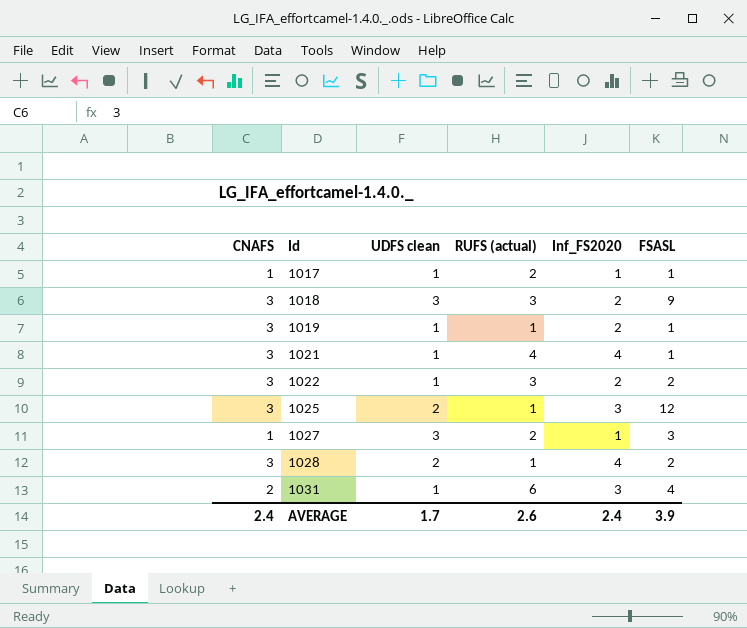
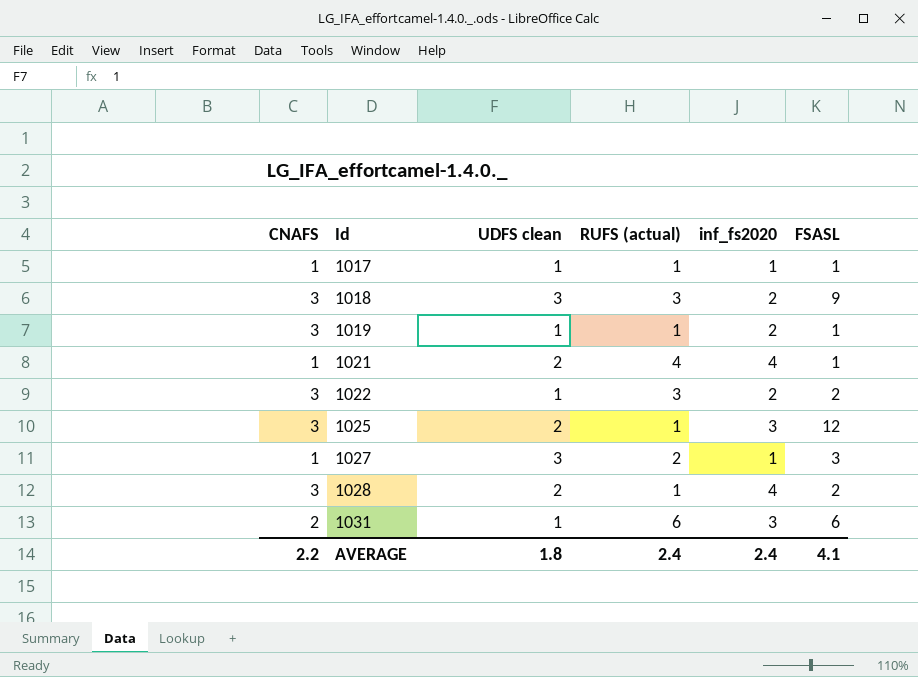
column name: Inf_FS2020 -> inf_fs2020
1017 | RUFS (actual): 2 -> 1
1021 | CNAFS: 3 -> 1
1021 | UDFS clean: 1 -> 2
1031 | FSASL: 4 -> 6
AVERAGE | CNAFS: 2.4 -> 2.2
AVERAGE | UDFS clean: 1.7 -> 1.8
AVERAGE | RUFS (actual): 2.6 -> 2.4
AVERAGE | FSASL: 3.9 -> 4.1

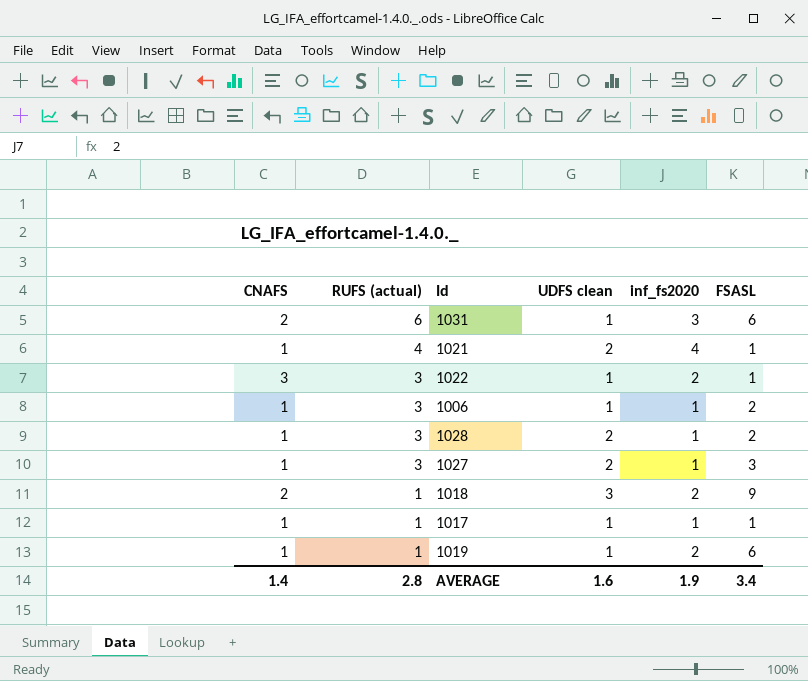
row order: Id ascending -> RUFS (actual) descending
column RUFS (actual) | position: 4 -> 2
row 1025: 3 | 2 | 1 | 3 | 12 -> none
1022 | FSASL: 2 -> 1
row 1006: none -> 1 | 3 | 1 | 1 | 2
1028 | CNAFS: 3 -> 1
1028 | RUFS (actual): 1 -> 3
1028 | inf_fs2020: 4 -> 1
1027 | RUFS (actual): 2 -> 3
1027 | UDFS clean: 3 -> 2
1018 | CNAFS: 3 -> 2
1018 | RUFS (actual): 3 -> 1
1019 | CNAFS: 3 -> 1
1019 | FSASL: 1 -> 6
AVERAGE | CNAFS: 2.2 -> 1.4
AVERAGE | RUFS (actual): 2.4 -> 2.8
AVERAGE | UDFS clean: 1.8 -> 1.6
AVERAGE | inf_fs2020: 2.4 -> 1.9
AVERAGE | FSASL: 4.1 -> 3.4

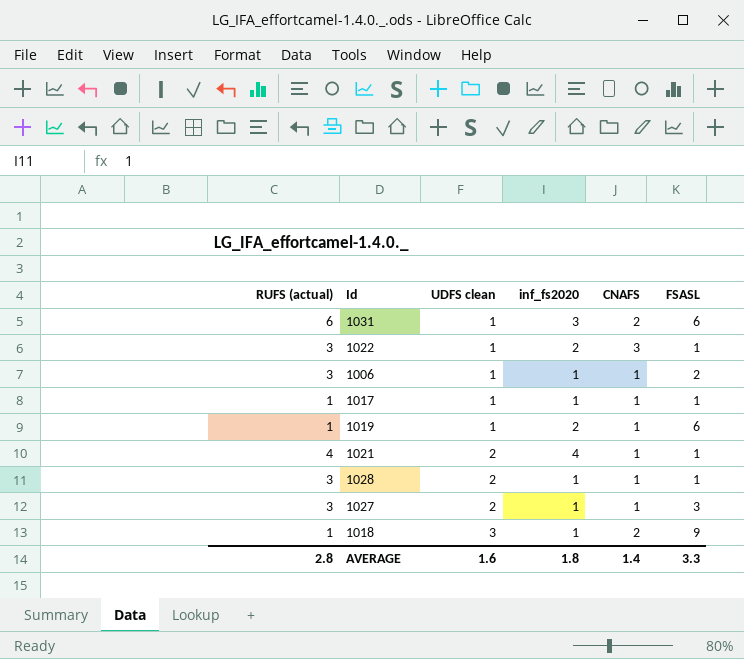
row order: RUFS (actual) descending -> UDFS clean ascending
column CNAFS | position: 1 -> 5
1028 | FSASL: 2 -> 1
1018 | inf_fs2020: 2 -> 1
AVERAGE | inf_fs2020: 1.9 -> 1.8
AVERAGE | FSASL: 3.4 -> 3.3

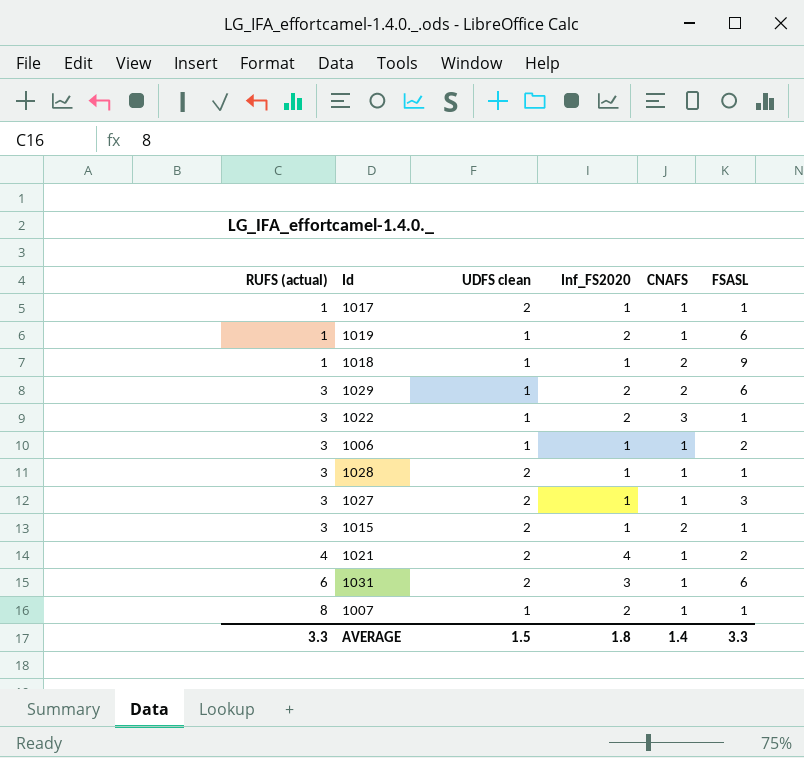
row order: UDFS clean ascending -> RUFS (actual) ascending
column name: inf_fs2020 -> Inf_FS2020
1017 | UDFS clean: 1 -> 2
1018 | UDFS clean: 3 -> 1
row 1029: none -> 3 | 1 | 2 | 2 | 6
row 1015: none -> 3 | 2 | 1 | 2 | 1
1021 | FSASL: 1 -> 2
1031 | UDFS clean: 1 -> 2
1031 | CNAFS: 2 -> 1
row 1007: none -> 8 | 1 | 2 | 1 | 1
AVERAGE | RUFS (actual): 2.8 -> 3.3
AVERAGE | UDFS clean: 1.6 -> 1.5

